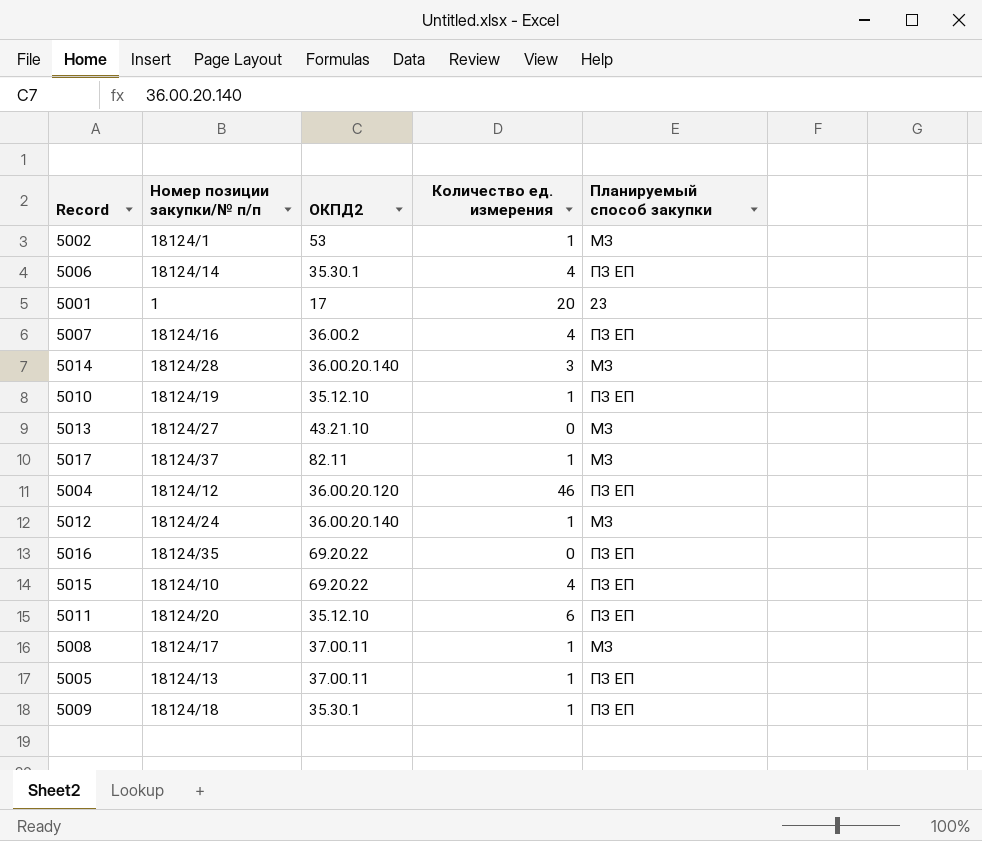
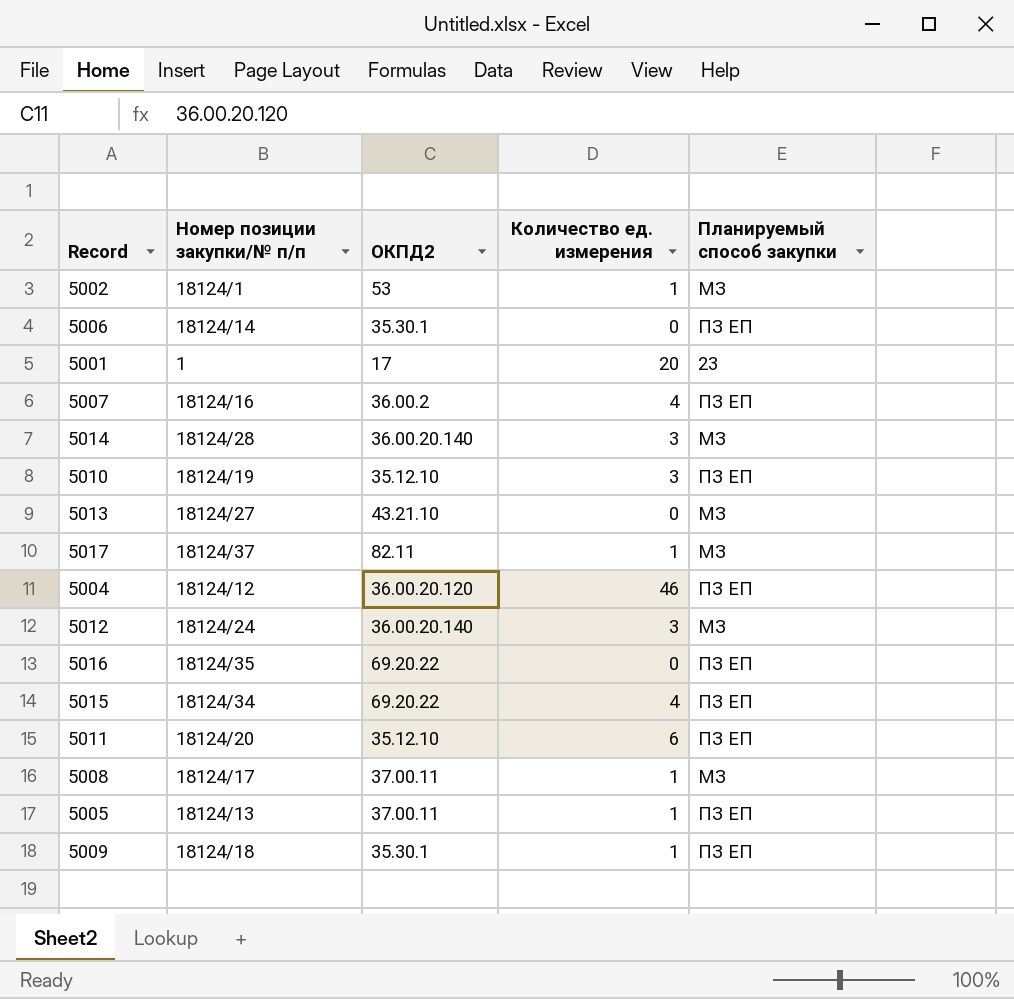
5006 | Количество ед. измерения: 4 -> 0
5010 | Количество ед. измерения: 1 -> 3
5012 | Количество ед. измерения: 1 -> 3
5015 | Номер позиции закупки/№ п/п: 18124/10 -> 18124/34

